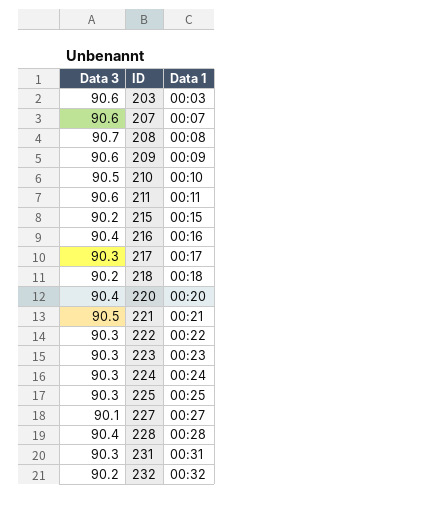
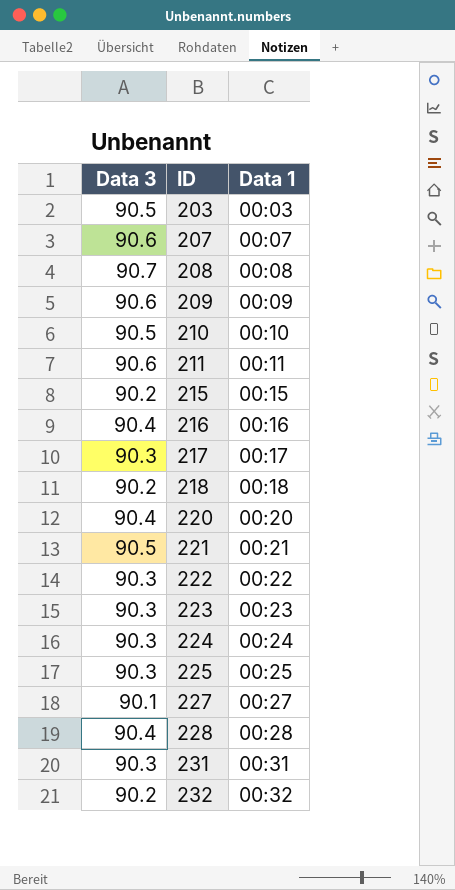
203 | Data 3: 90.6 -> 90.5

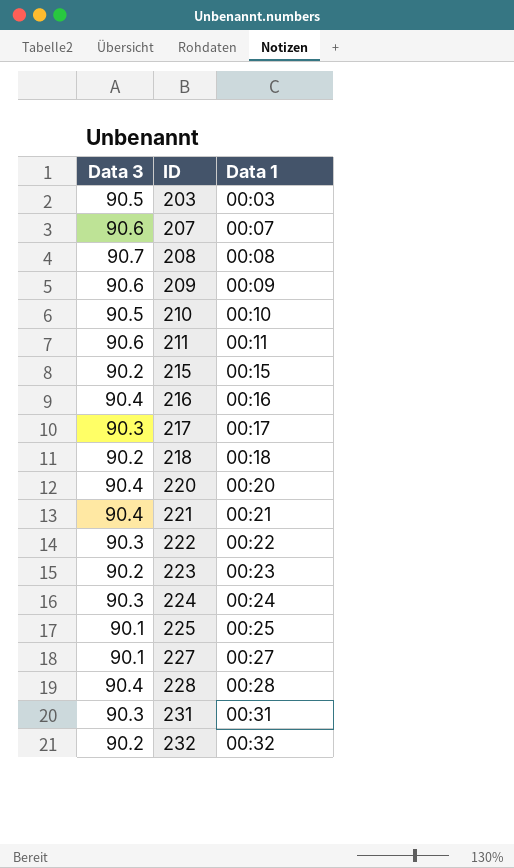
221 | Data 3: 90.5 -> 90.4
223 | Data 3: 90.3 -> 90.2
225 | Data 3: 90.3 -> 90.1

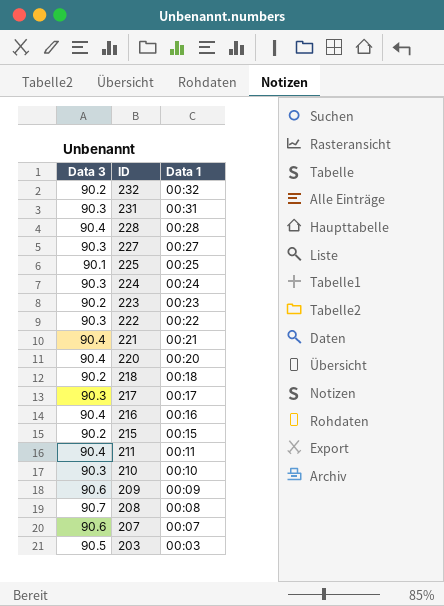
row order: ID ascending -> ID descending
227 | Data 3: 90.1 -> 90.3
211 | Data 3: 90.6 -> 90.4
210 | Data 3: 90.5 -> 90.3

